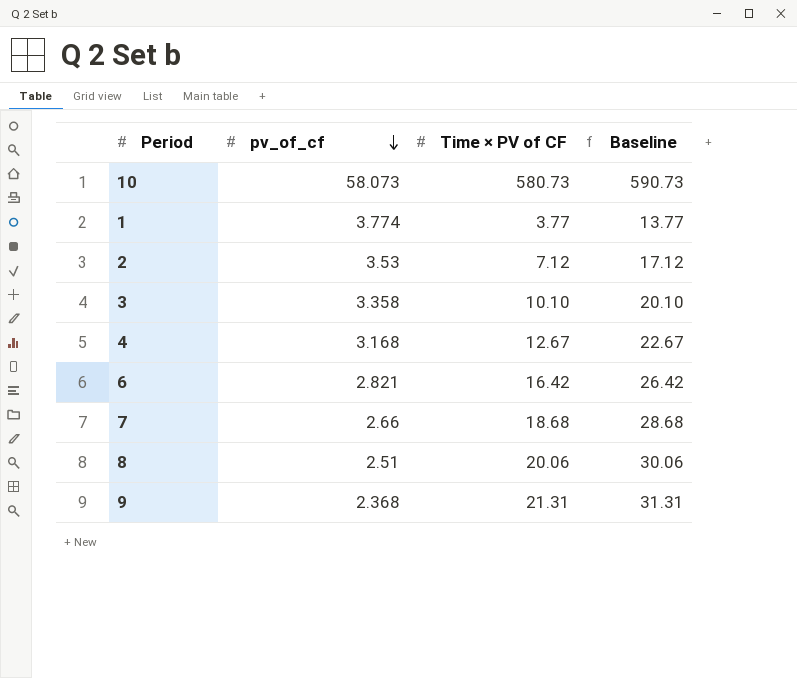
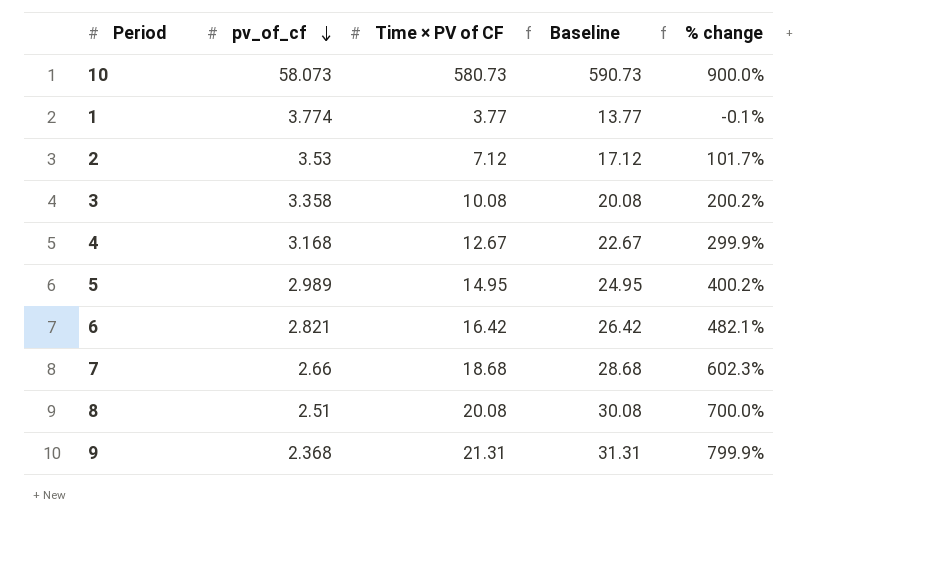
column % change | formula: none -> ([Time × PV of CF] - [pv_of_cf]) / [pv_of_cf]
3 | Time × PV of CF: 10.10 -> 10.08
3 | Baseline: 20.10 -> 20.08
row 5: none -> 2.989 | 14.95 | 24.95 | 400.2%
8 | Time × PV of CF: 20.06 -> 20.08
8 | Baseline: 30.06 -> 30.08

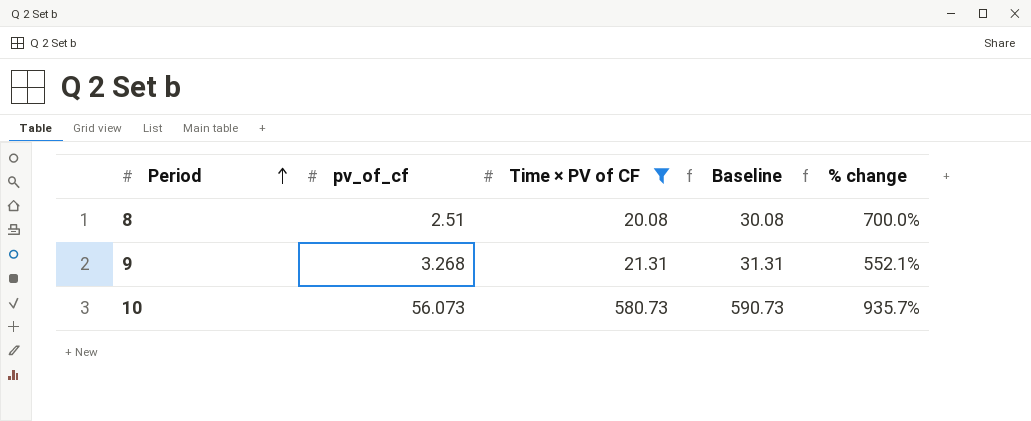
filter: none -> Time × PV of CF >= 20.08
row order: pv_of_cf descending -> Period ascending
9 | pv_of_cf: 2.368 -> 3.268
9 | % change: 799.9% -> 552.1%
10 | pv_of_cf: 58.073 -> 56.073
10 | % change: 900.0% -> 935.7%

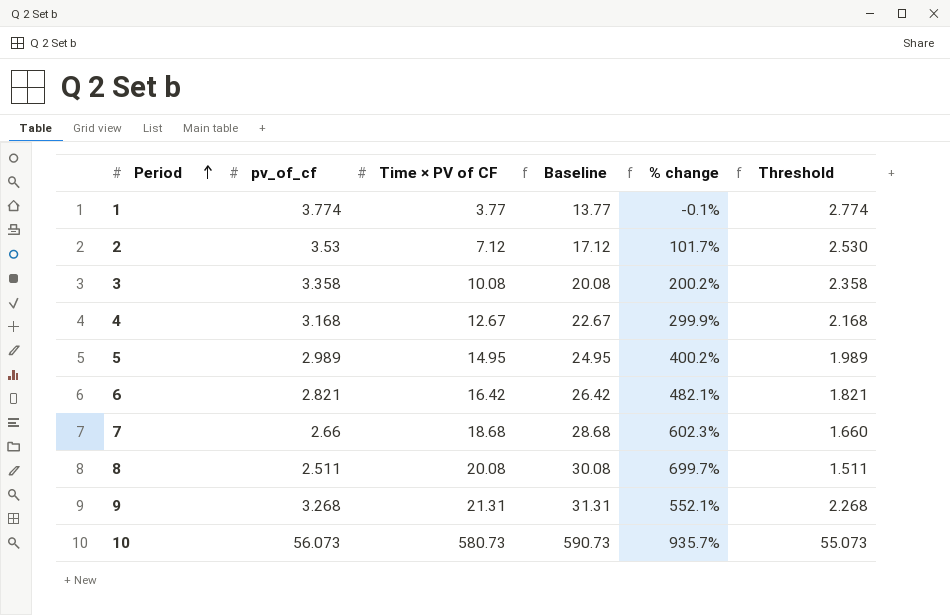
filter: Time × PV of CF >= 20.08 -> none
column Threshold | formula: none -> [pv_of_cf] - 1
8 | pv_of_cf: 2.51 -> 2.511
8 | % change: 700.0% -> 699.7%

